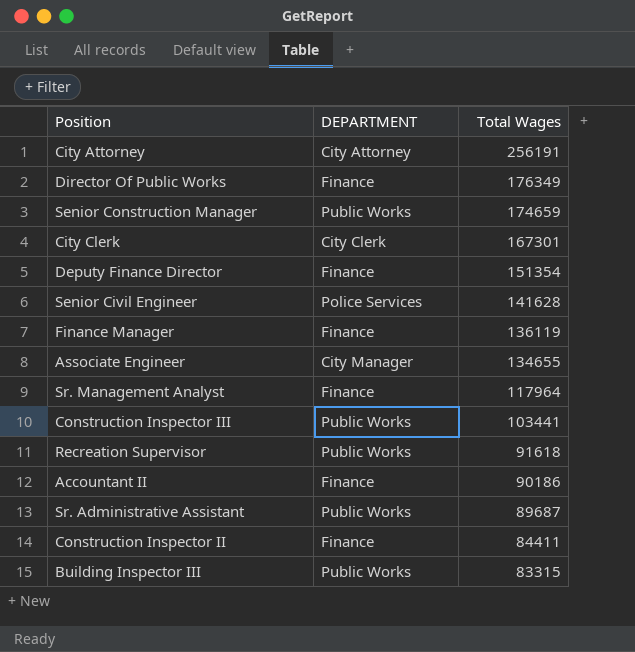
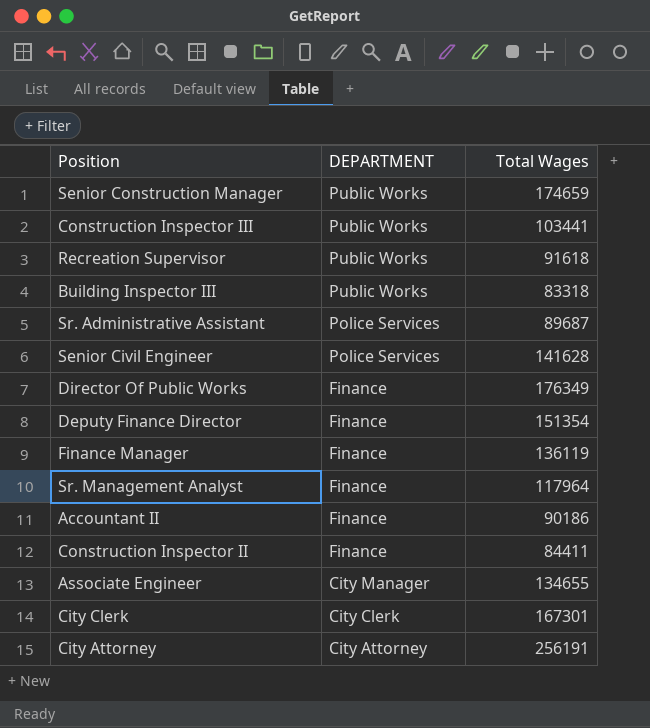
row order: Total Wages descending -> DEPARTMENT descending
Building Inspector III | Total Wages: 83315 -> 83318
Sr. Administrative Assistant | DEPARTMENT: Public Works -> Police Services

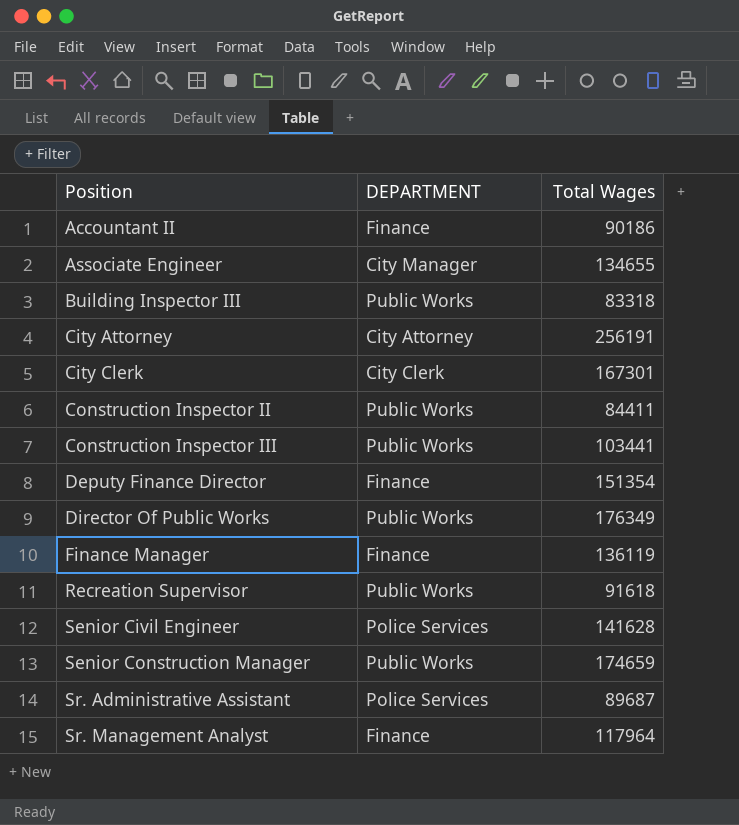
row order: DEPARTMENT descending -> Position ascending
Construction Inspector II | DEPARTMENT: Finance -> Public Works
Director Of Public Works | DEPARTMENT: Finance -> Public Works

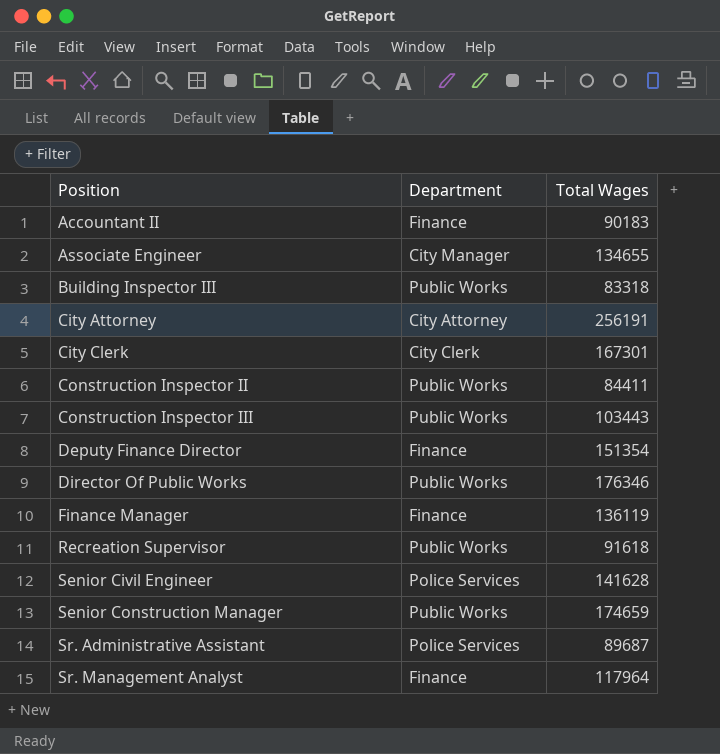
column name: DEPARTMENT -> Department
Accountant II | Total Wages: 90186 -> 90183
Construction Inspector III | Total Wages: 103441 -> 103443
Director Of Public Works | Total Wages: 176349 -> 176346

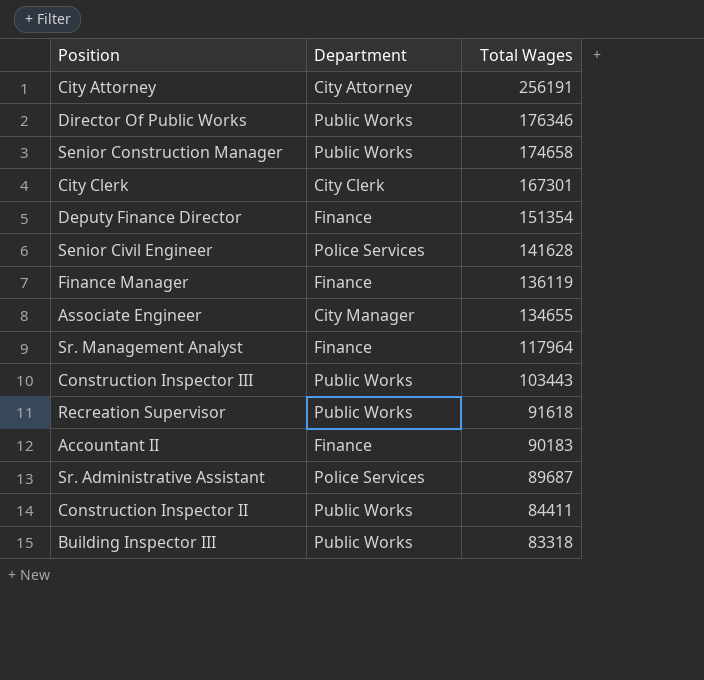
row order: Position ascending -> Total Wages descending
Senior Construction Manager | Total Wages: 174659 -> 174658

